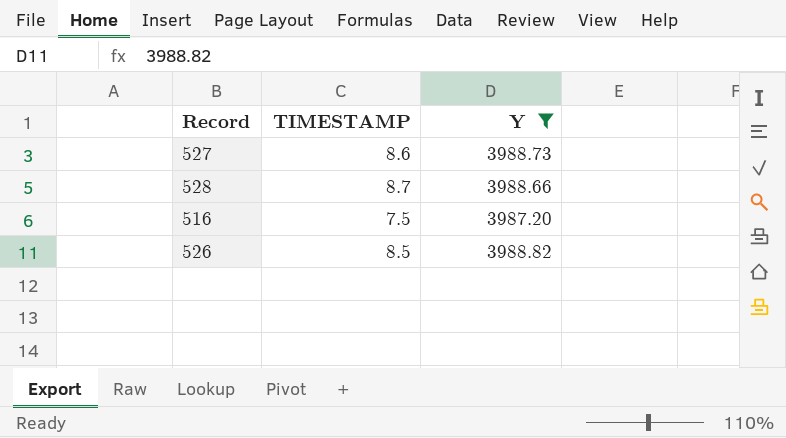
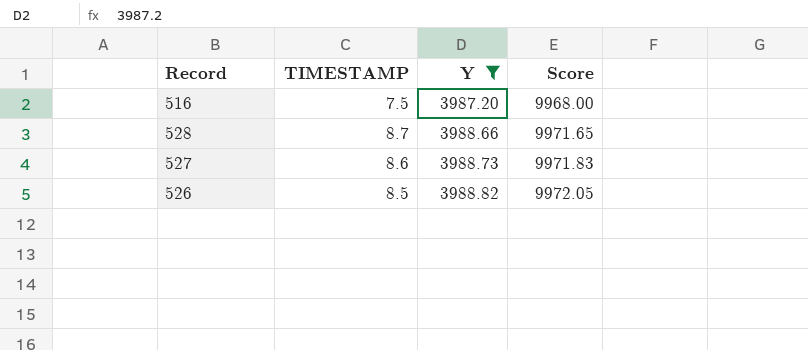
row order: none -> Y ascending
column Score | formula: none -> [Y] * 2.5

